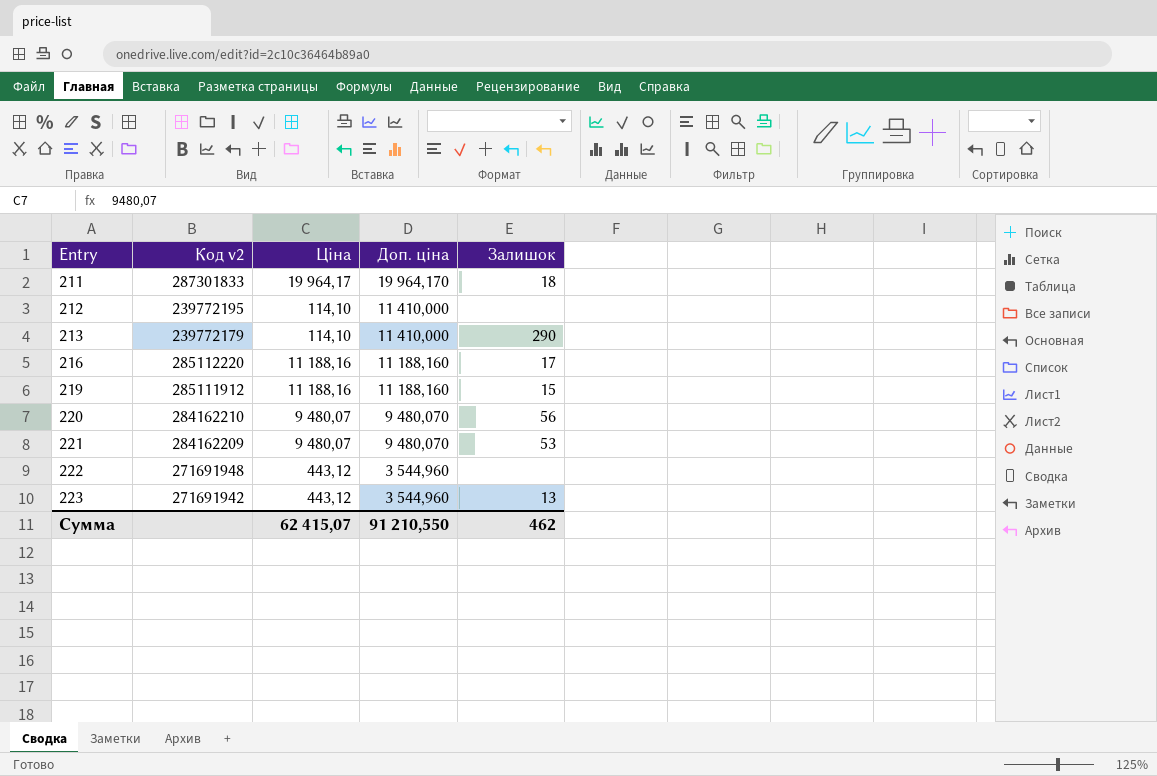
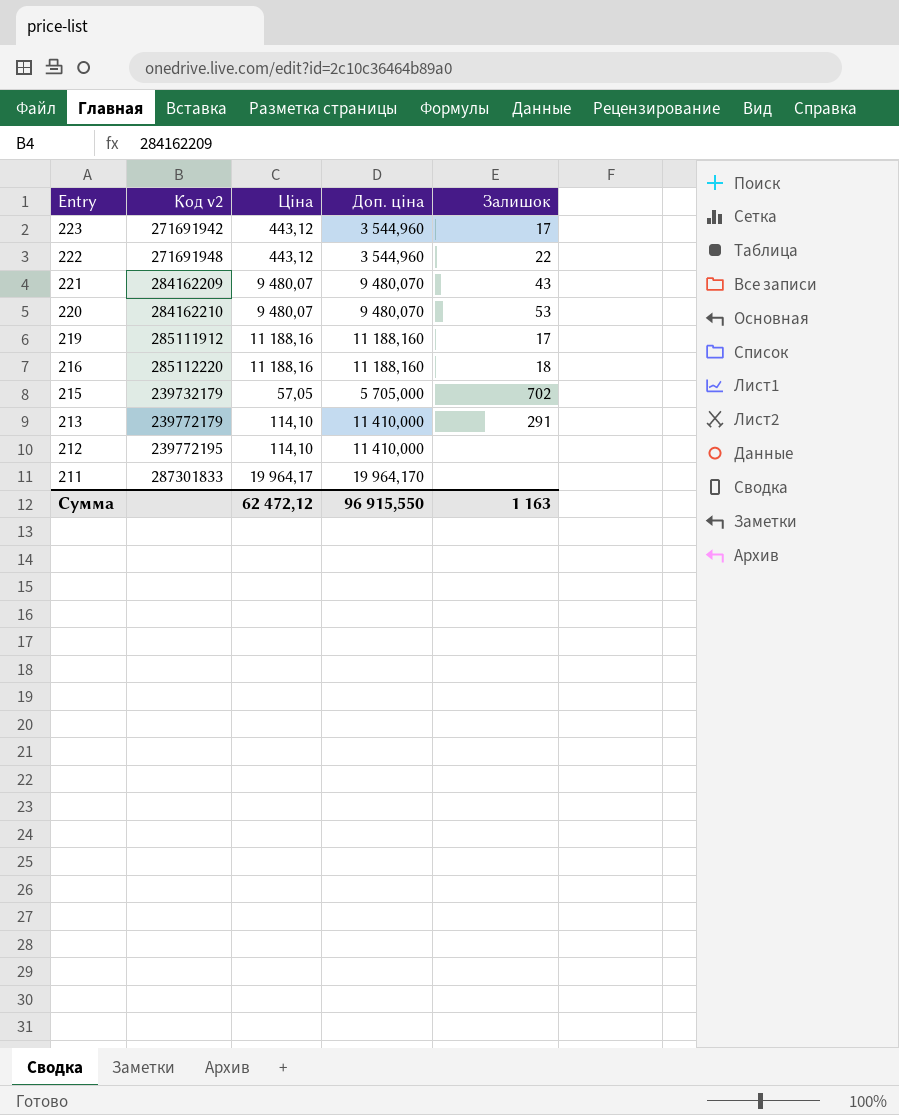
row order: Entry ascending -> Entry descending
223 | Залишок: 13 -> 17
222 | Залишок: none -> 22
221 | Залишок: 53 -> 43
220 | Залишок: 56 -> 53
219 | Залишок: 15 -> 17
216 | Залишок: 17 -> 18
row 215: none -> 239732179 | 57,05 | 5 705,000 | 702
213 | Залишок: 290 -> 291
211 | Залишок: 18 -> none
Сумма | Ціна: 62 415,07 -> 62 472,12
Сумма | Доп. ціна: 91 210,550 -> 96 915,550
Сумма | Залишок: 462 -> 1 163

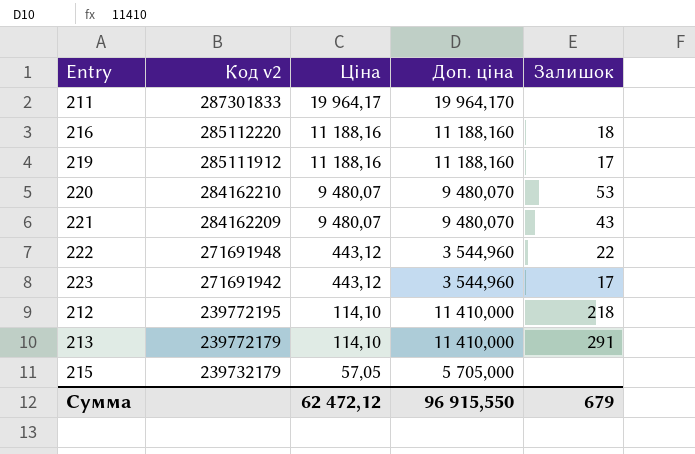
row order: Entry descending -> Код v2 descending
212 | Залишок: none -> 218
215 | Залишок: 702 -> none
Сумма | Залишок: 1 163 -> 679

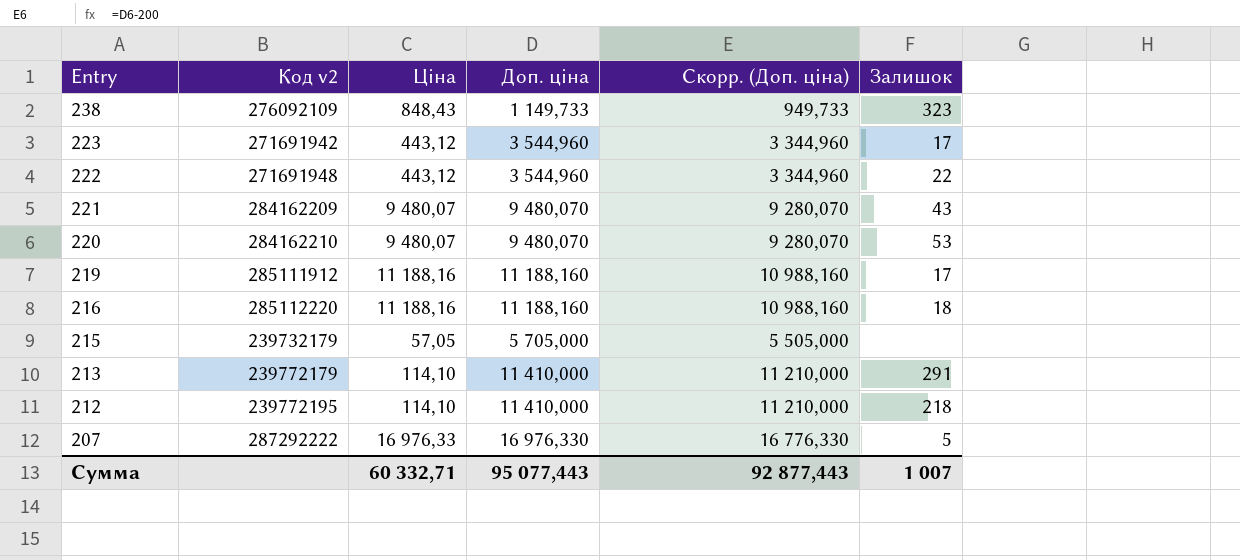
row order: Код v2 descending -> Entry descending
column Скорр. (Доп. ціна) | formula: none -> [Доп. ціна] - 200
row 211: 287301833 | 19 964,17 | 19 964,170 | none -> none
row 238: none -> 276092109 | 848,43 | 1 149,733 | 949,733 | 323
row 207: none -> 287292222 | 16 976,33 | 16 976,330 | 16 776,330 | 5
Сумма | Ціна: 62 472,12 -> 60 332,71
Сумма | Доп. ціна: 96 915,550 -> 95 077,443
Сумма | Залишок: 679 -> 1 007

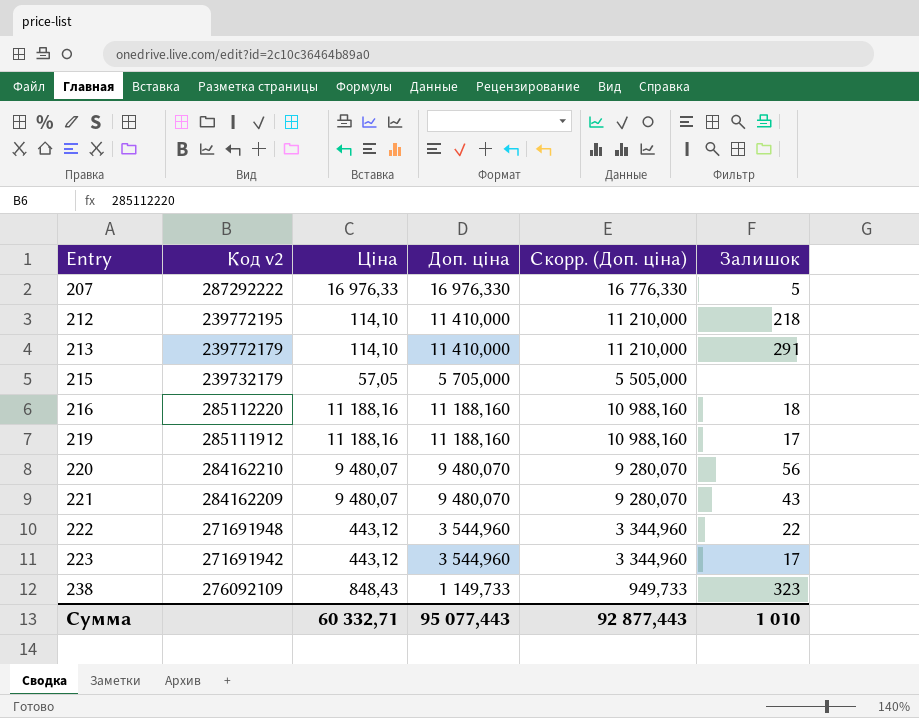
row order: Entry descending -> Entry ascending
220 | Залишок: 53 -> 56
Сумма | Залишок: 1 007 -> 1 010

